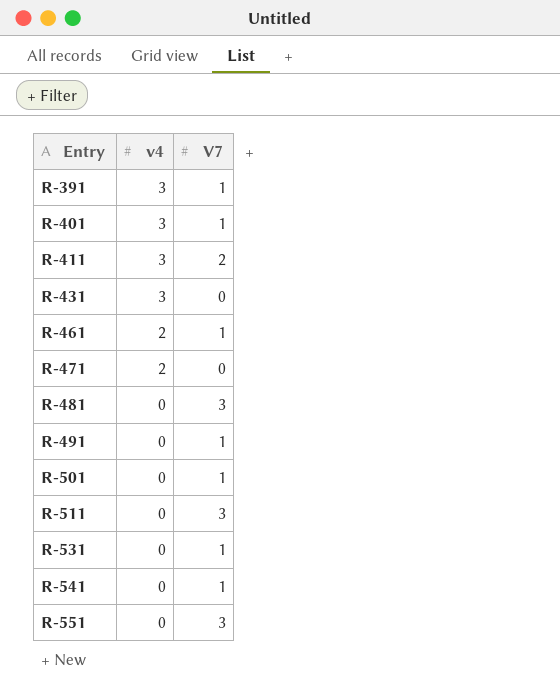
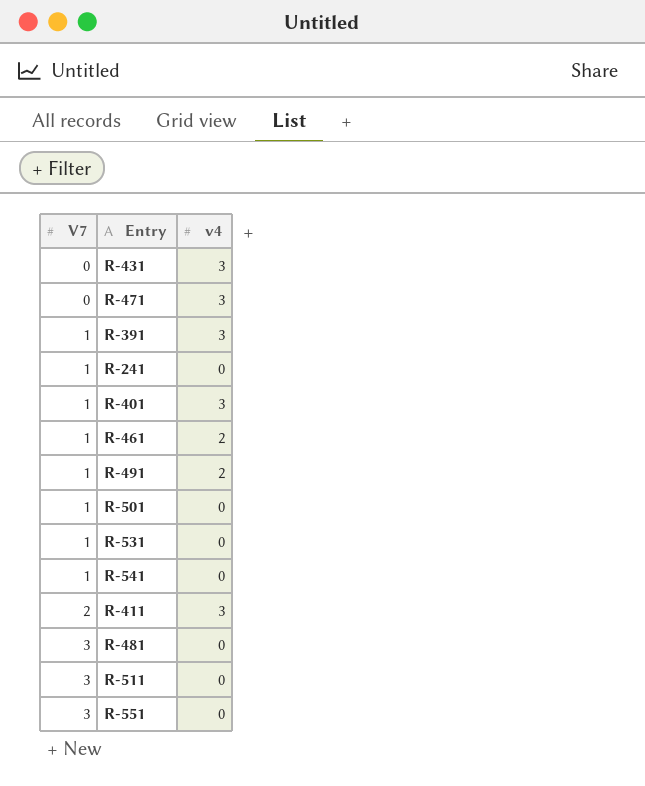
row order: Entry ascending -> V7 ascending
column V7 | position: 3 -> 1
R-471 | v4: 2 -> 3
row R-241: none -> 1 | 0
R-491 | v4: 0 -> 2

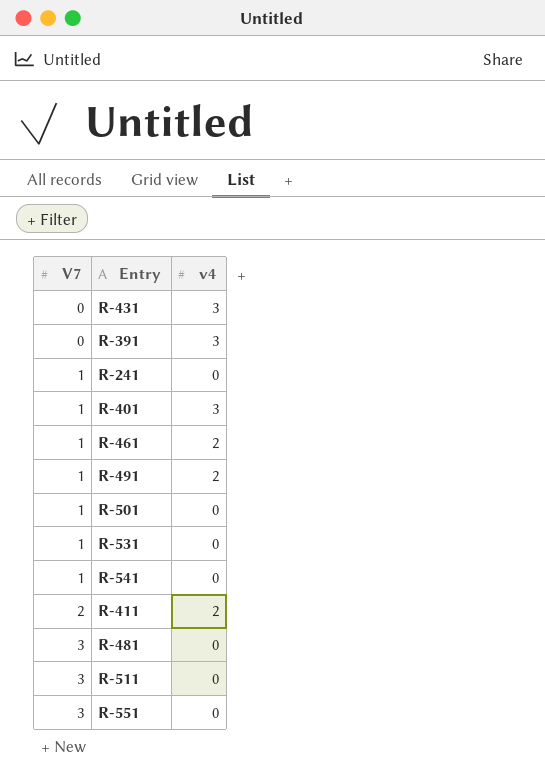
row R-471: 0 | 3 -> none
R-391 | V7: 1 -> 0
R-411 | v4: 3 -> 2

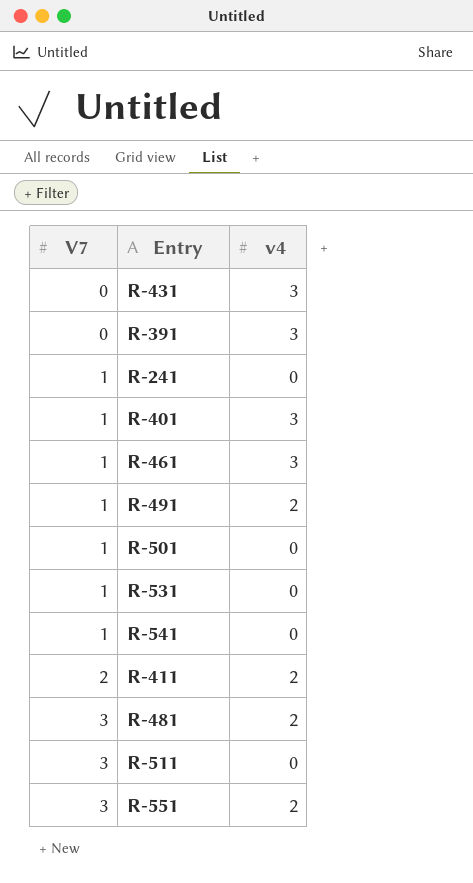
R-461 | v4: 2 -> 3
R-481 | v4: 0 -> 2
R-551 | v4: 0 -> 2

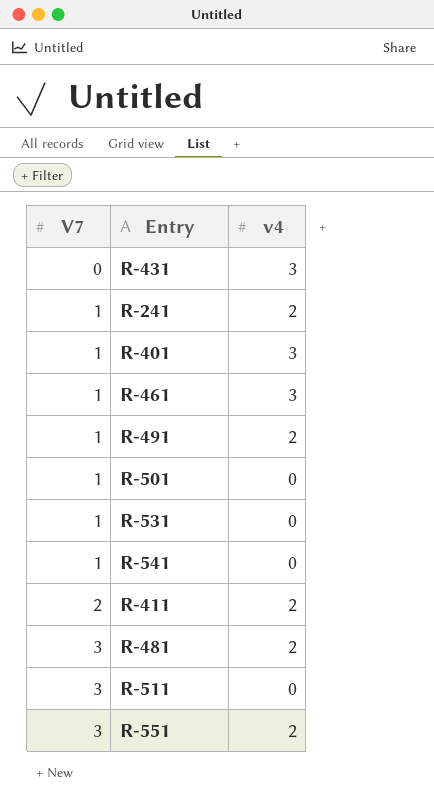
row R-391: 0 | 3 -> none
R-241 | v4: 0 -> 2

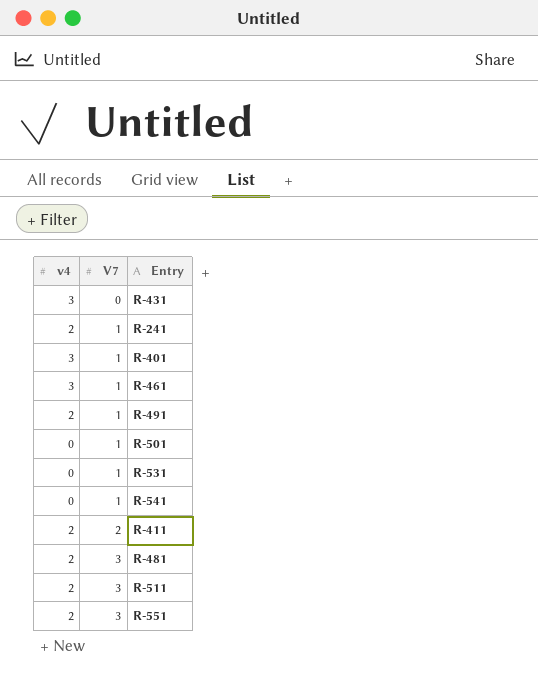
column v4 | position: 3 -> 1
R-511 | v4: 0 -> 2

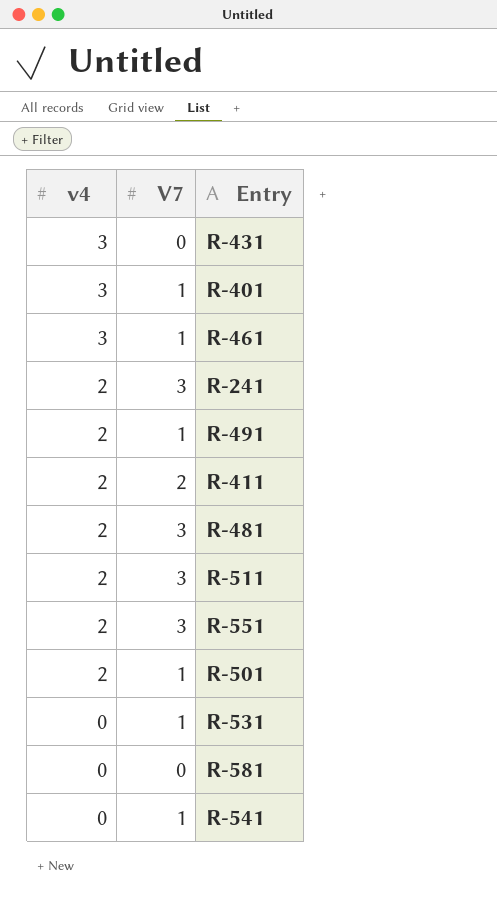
row order: V7 ascending -> v4 descending
R-241 | V7: 1 -> 3
R-501 | v4: 0 -> 2
row R-581: none -> 0 | 0

